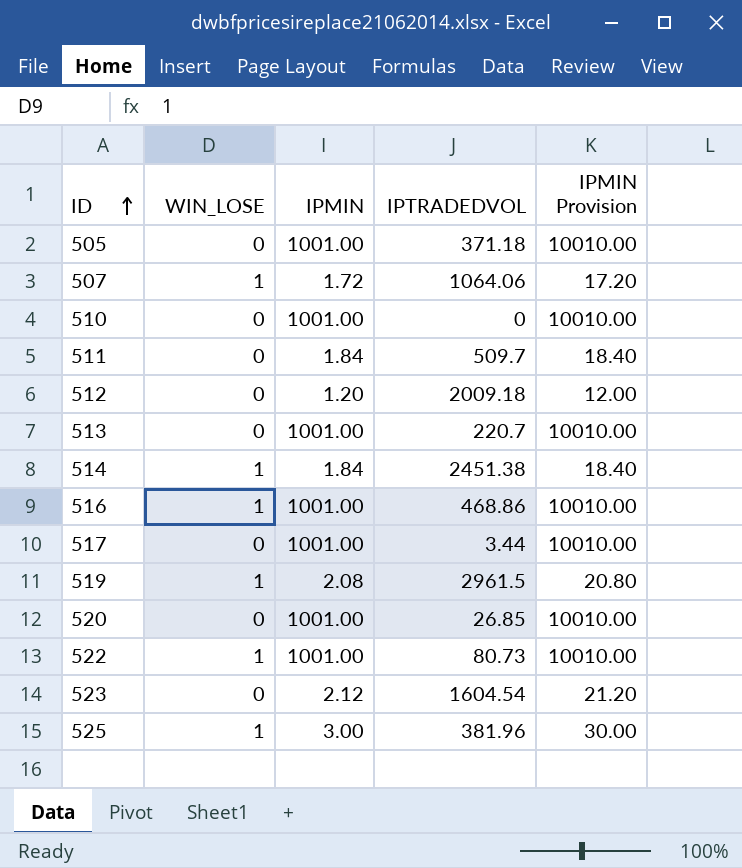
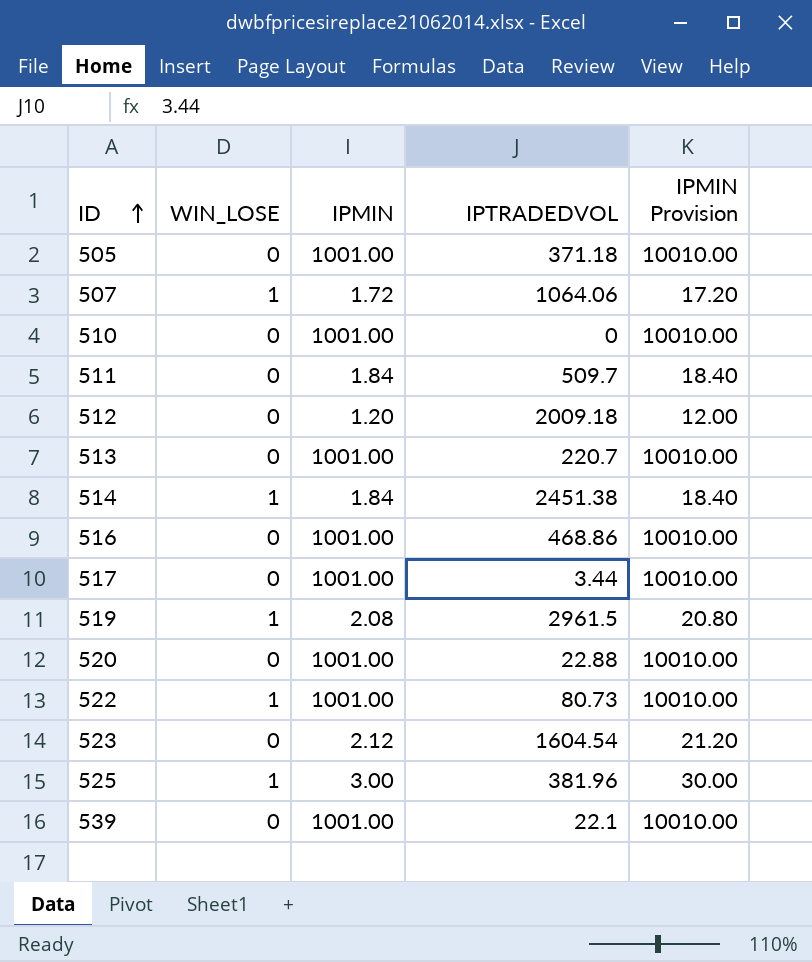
516 | WIN_LOSE: 1 -> 0
520 | IPTRADEDVOL: 26.85 -> 22.88
row 539: none -> 0 | 1001.00 | 22.1 | 10010.00

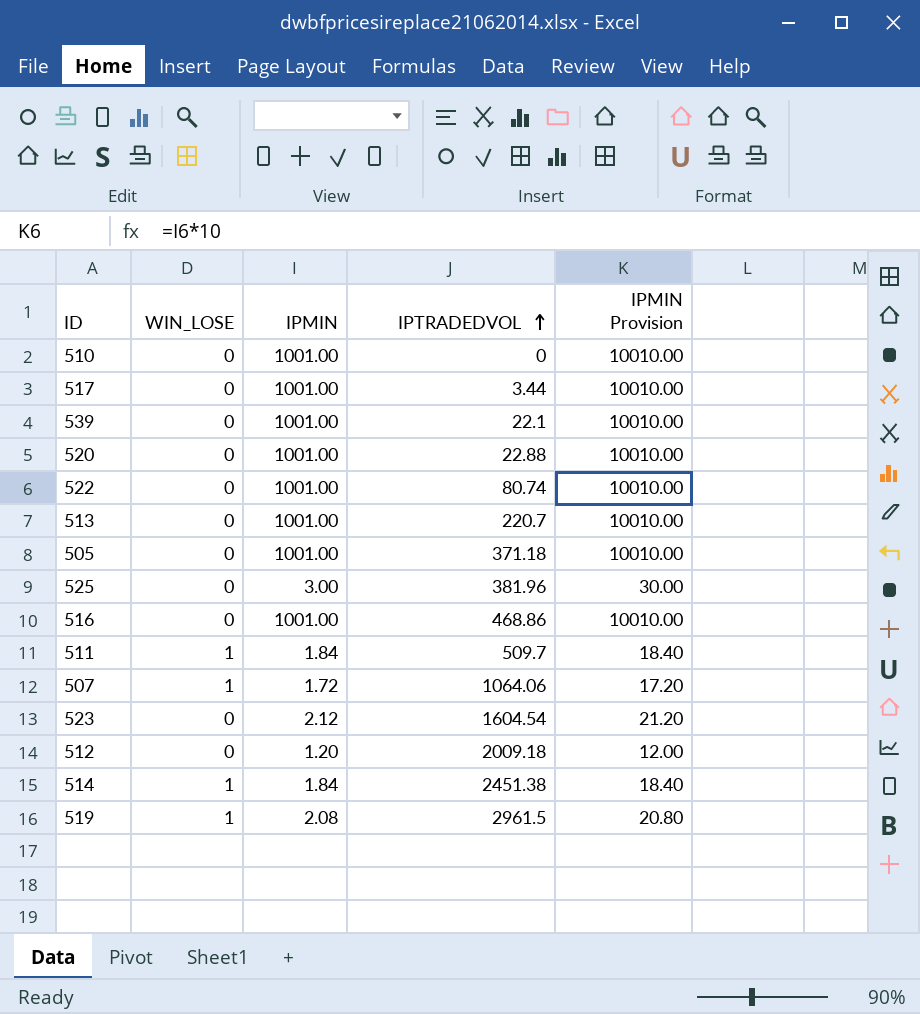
row order: ID ascending -> IPTRADEDVOL ascending
522 | WIN_LOSE: 1 -> 0
522 | IPTRADEDVOL: 80.73 -> 80.74
525 | WIN_LOSE: 1 -> 0
511 | WIN_LOSE: 0 -> 1

